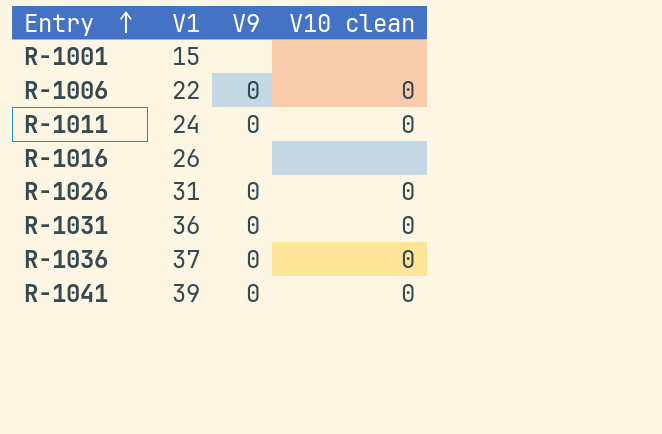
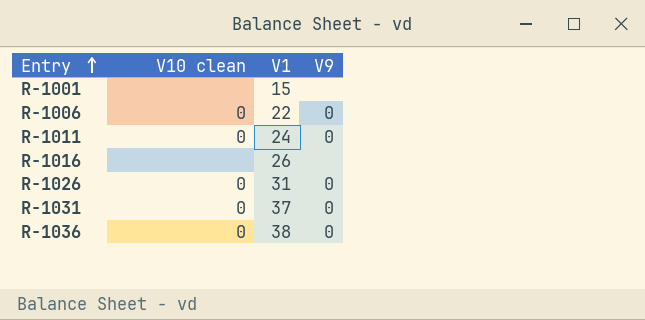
column V10 clean | position: 4 -> 2
row R-1041: 39 | 0 | 0 -> none
R-1031 | V1: 36 -> 37
R-1036 | V1: 37 -> 38

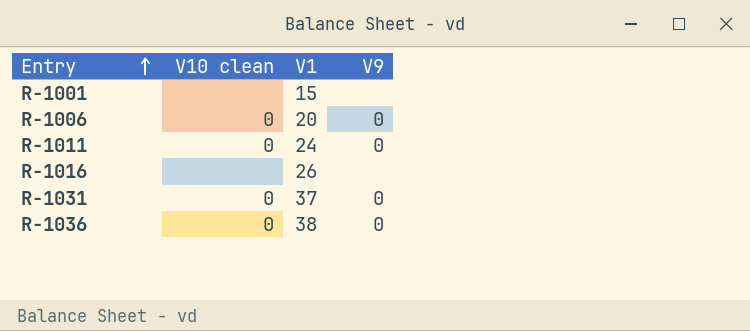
row R-1026: 0 | 31 | 0 -> none
R-1006 | V1: 22 -> 20

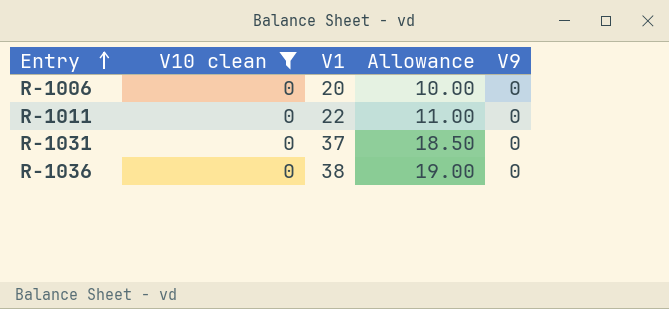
filter: none -> V10 clean = 0
column Allowance | formula: none -> [V1] * 0.5
R-1011 | V1: 24 -> 22

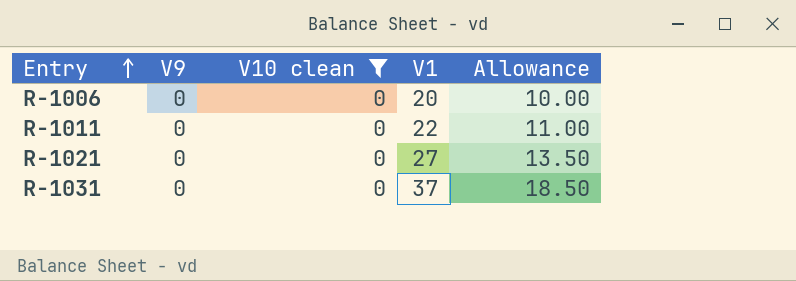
column V9 | position: 5 -> 2
row R-1036: 0 | 38 | 19.00 | 0 -> none
row R-1021: none -> 0 | 0 | 27 | 13.50

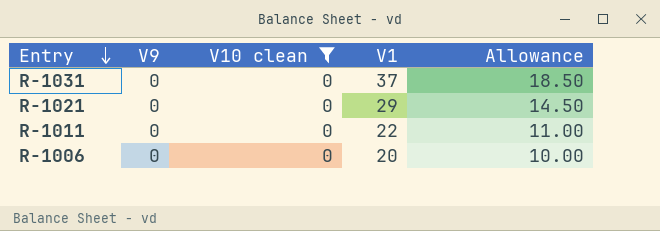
row order: Entry ascending -> Entry descending
R-1021 | V1: 27 -> 29
R-1021 | Allowance: 13.50 -> 14.50

